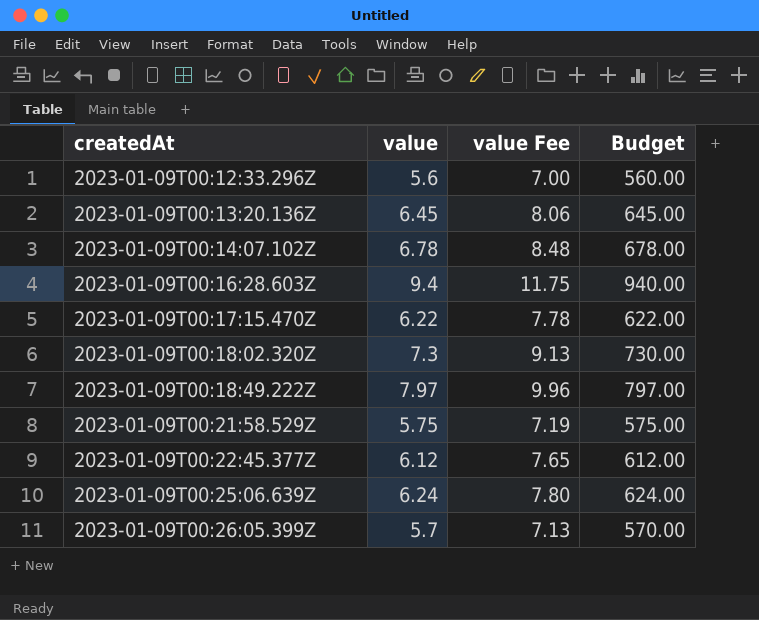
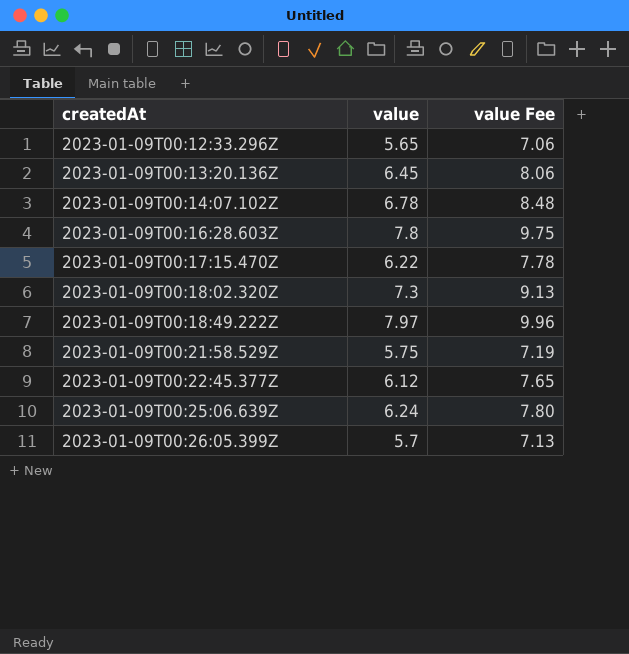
column Budget | formula: [value] * 100 -> none
2023-01-09T00:12:33.296Z | value: 5.6 -> 5.65
2023-01-09T00:12:33.296Z | value Fee: 7.00 -> 7.06
2023-01-09T00:16:28.603Z | value: 9.4 -> 7.8
2023-01-09T00:16:28.603Z | value Fee: 11.75 -> 9.75

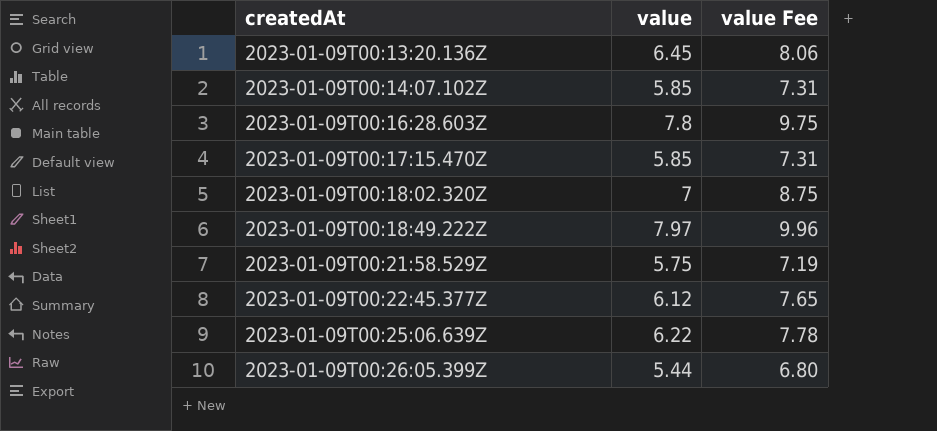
row 2023-01-09T00:12:33.296Z: 5.65 | 7.06 -> none
2023-01-09T00:14:07.102Z | value: 6.78 -> 5.85
2023-01-09T00:14:07.102Z | value Fee: 8.48 -> 7.31
2023-01-09T00:17:15.470Z | value: 6.22 -> 5.85
2023-01-09T00:17:15.470Z | value Fee: 7.78 -> 7.31
2023-01-09T00:18:02.320Z | value: 7.3 -> 7
2023-01-09T00:18:02.320Z | value Fee: 9.13 -> 8.75
2023-01-09T00:25:06.639Z | value: 6.24 -> 6.22
2023-01-09T00:25:06.639Z | value Fee: 7.80 -> 7.78
2023-01-09T00:26:05.399Z | value: 5.7 -> 5.44
2023-01-09T00:26:05.399Z | value Fee: 7.13 -> 6.80

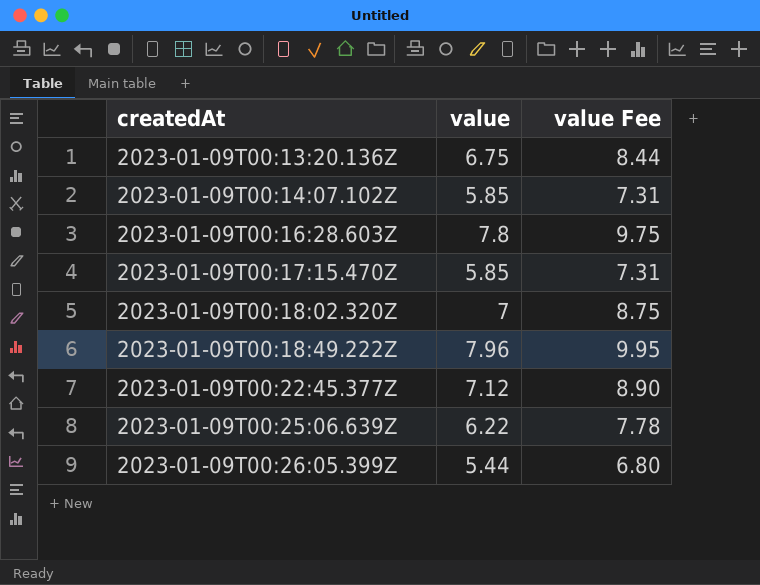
row 2023-01-09T00:21:58.529Z: 5.75 | 7.19 -> none
2023-01-09T00:13:20.136Z | value: 6.45 -> 6.75
2023-01-09T00:13:20.136Z | value Fee: 8.06 -> 8.44
2023-01-09T00:18:49.222Z | value: 7.97 -> 7.96
2023-01-09T00:18:49.222Z | value Fee: 9.96 -> 9.95
2023-01-09T00:22:45.377Z | value: 6.12 -> 7.12
2023-01-09T00:22:45.377Z | value Fee: 7.65 -> 8.90

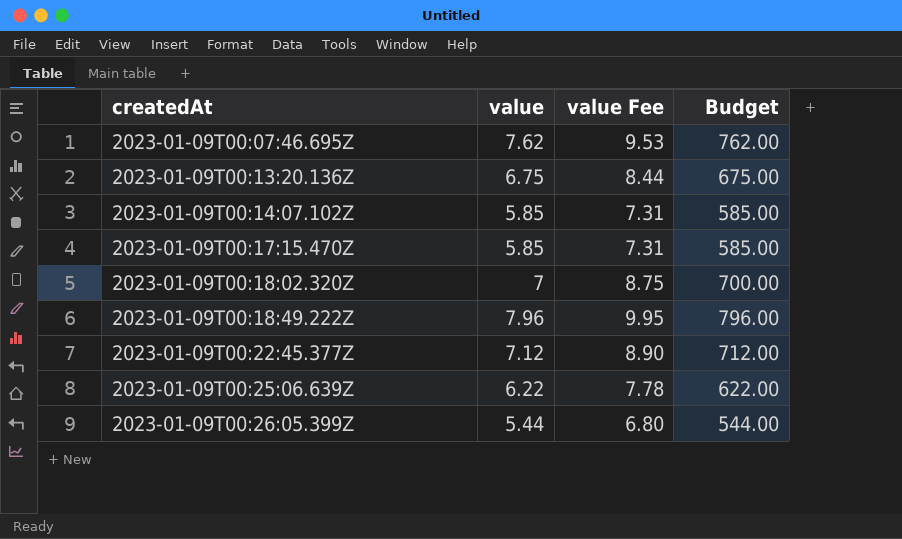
column Budget | formula: none -> [value] * 100
row 2023-01-09T00:16:28.603Z: 7.8 | 9.75 -> none
row 2023-01-09T00:07:46.695Z: none -> 7.62 | 9.53 | 762.00

